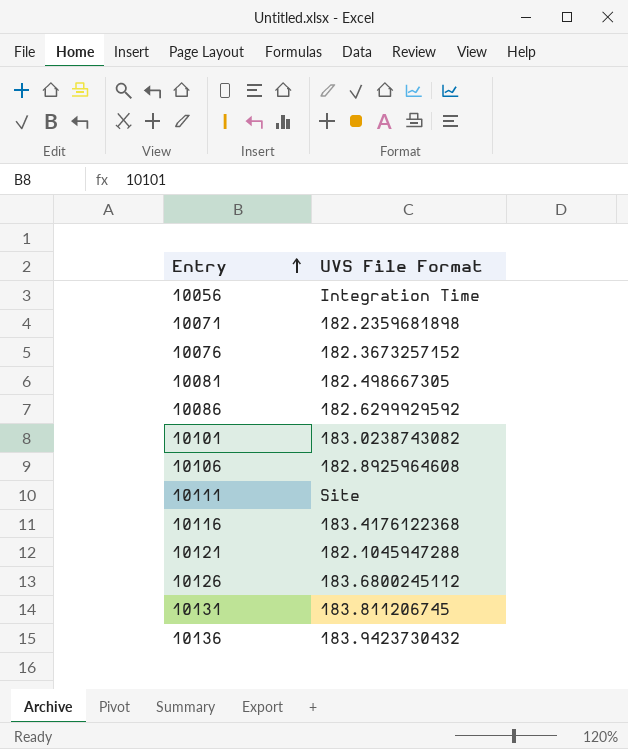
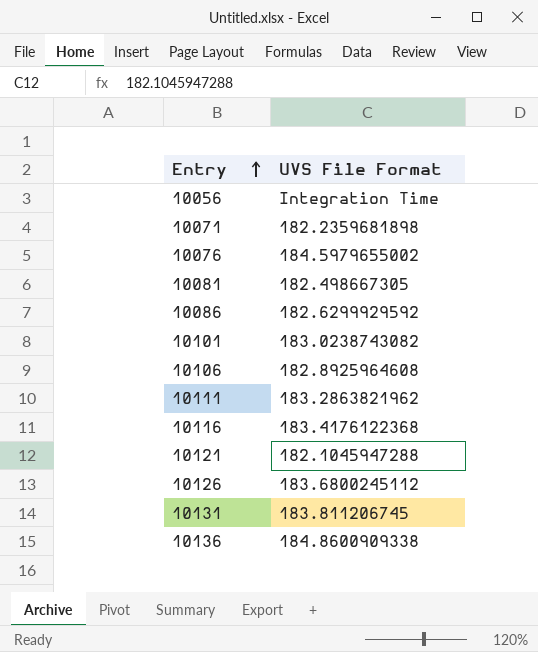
10076 | UVS File Format: 182.3673257152 -> 184.5979655002
10111 | UVS File Format: Site -> 183.2863821962
10136 | UVS File Format: 183.9423730432 -> 184.8600909338

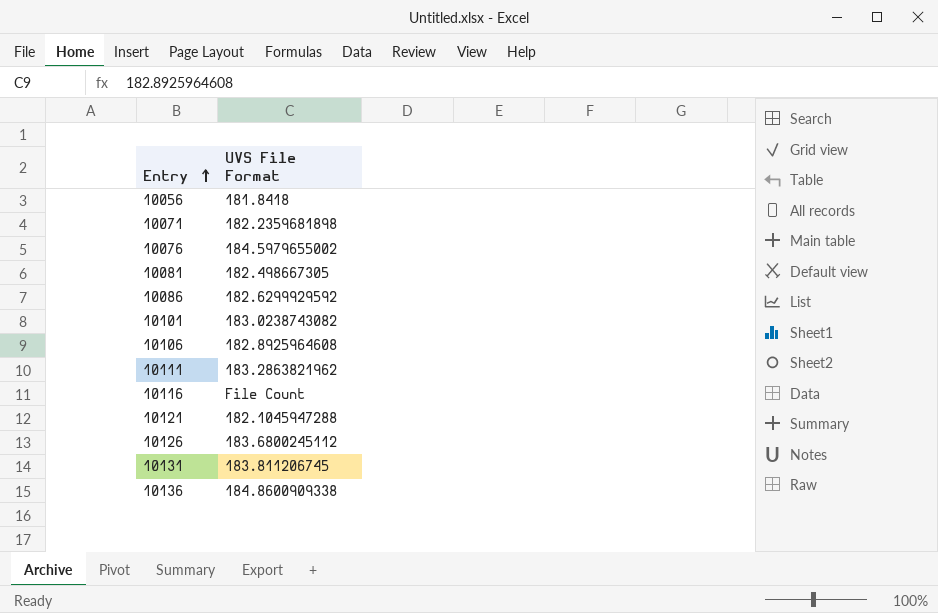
10056 | UVS File Format: Integration Time -> 181.8418
10116 | UVS File Format: 183.4176122368 -> File Count

